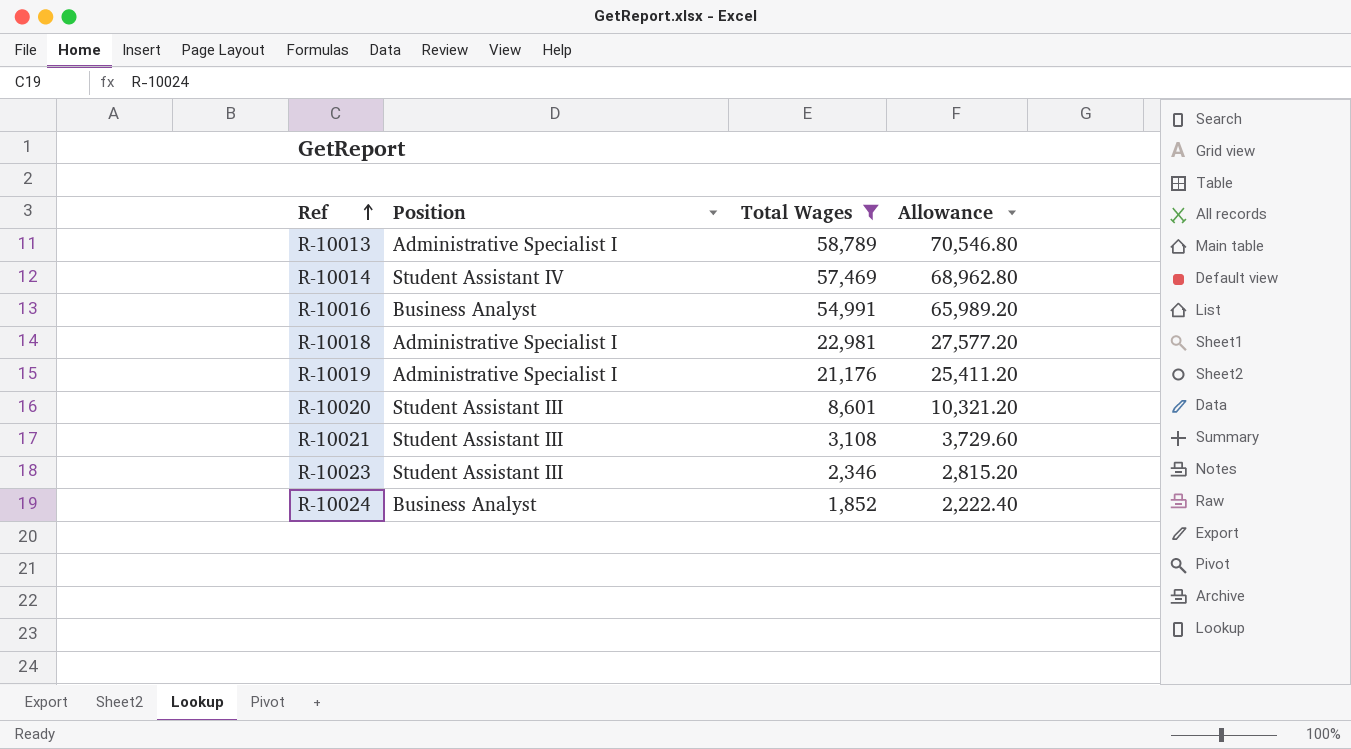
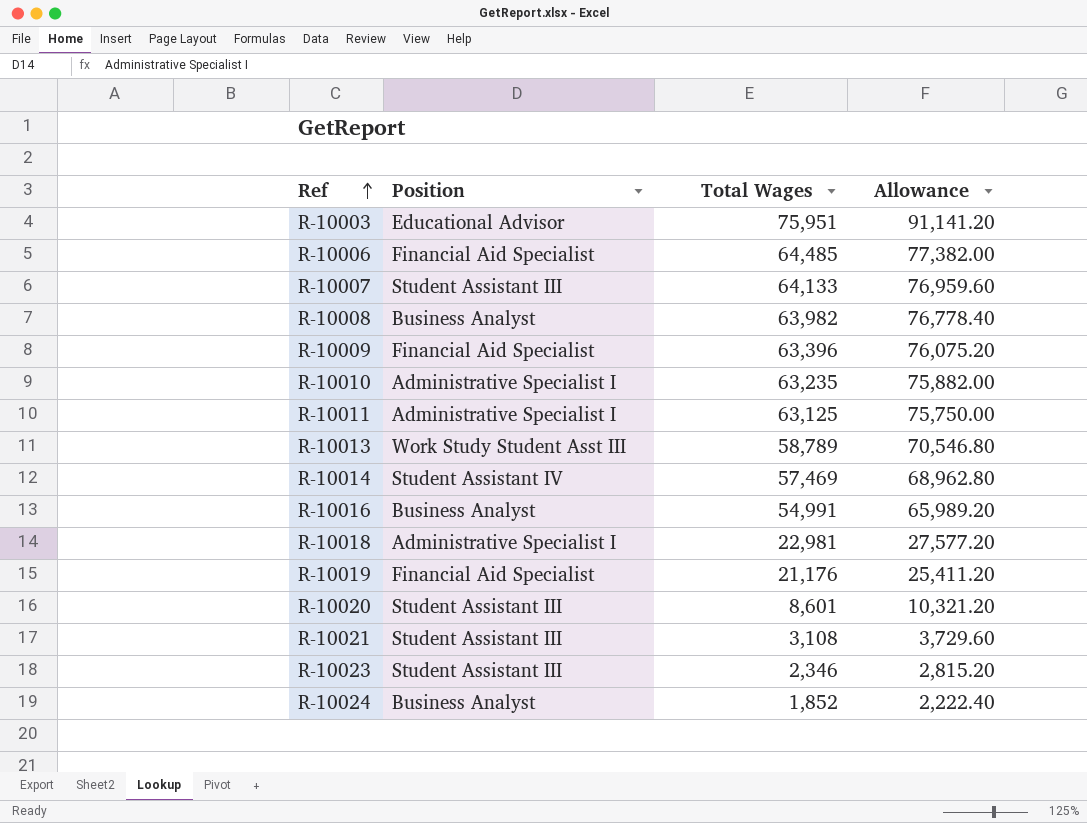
filter: Total Wages <= 58,789 -> none
R-10013 | Position: Administrative Specialist I -> Work Study Student Asst III
R-10019 | Position: Administrative Specialist I -> Financial Aid Specialist

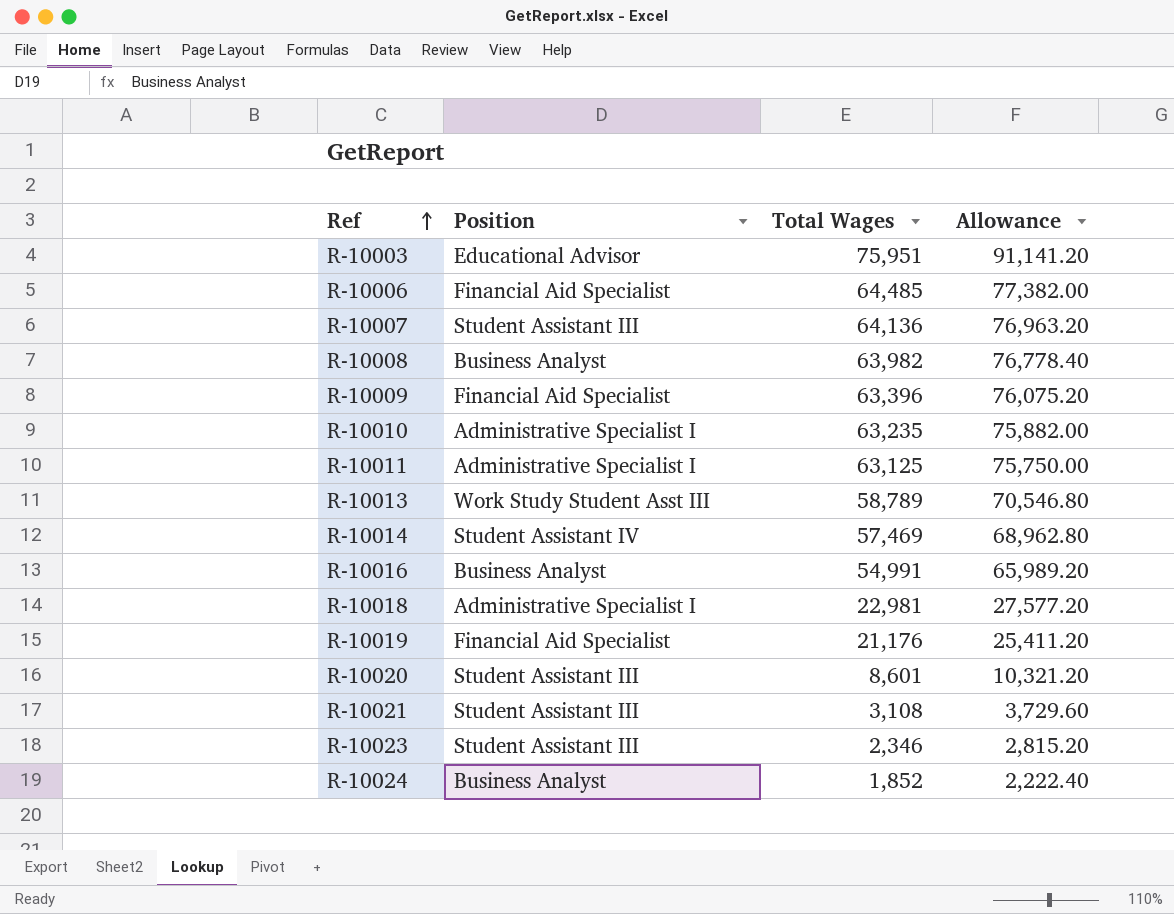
R-10007 | Total Wages: 64,133 -> 64,136
R-10007 | Allowance: 76,959.60 -> 76,963.20

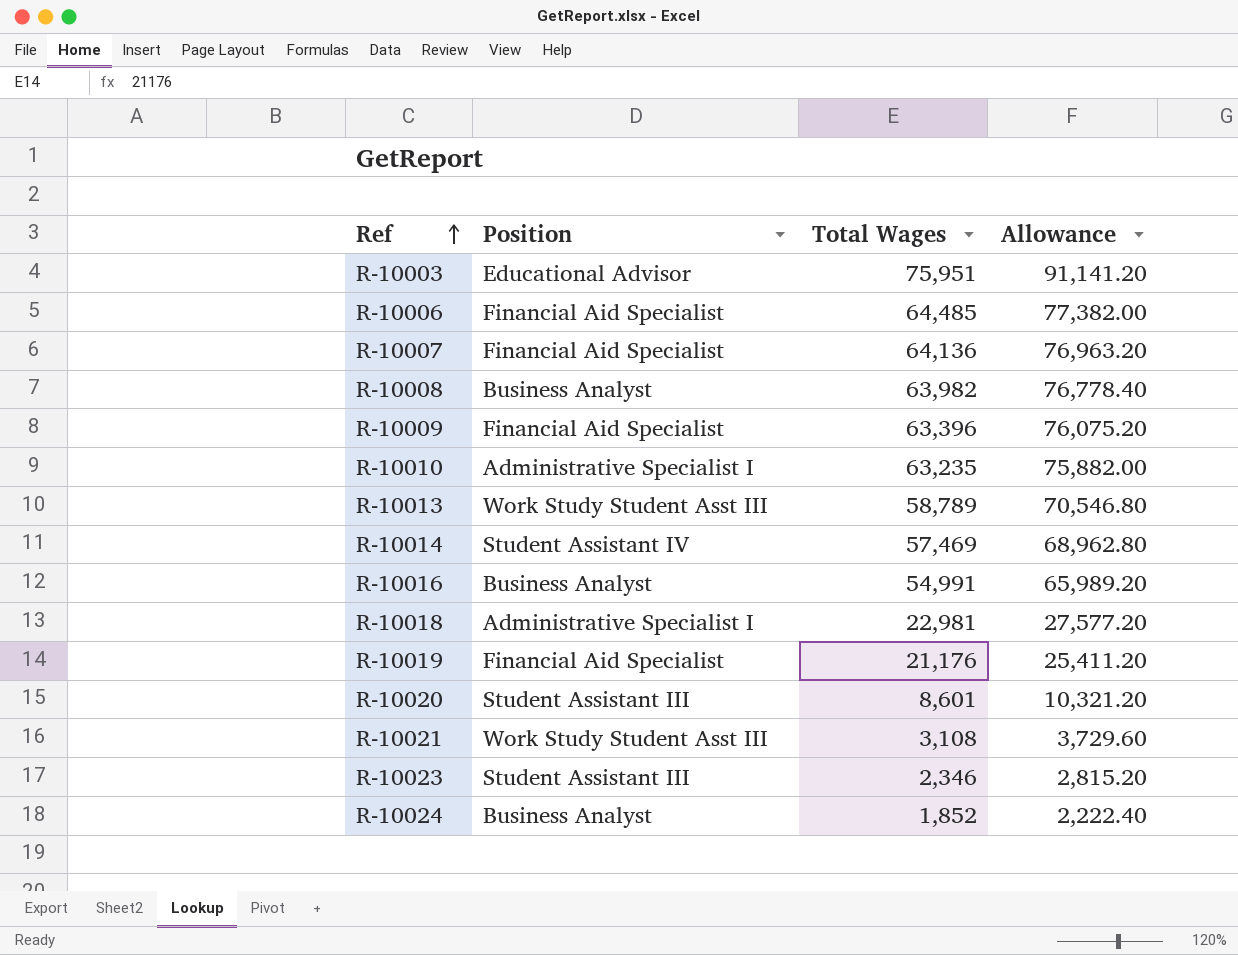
row R-10011: Administrative Specialist I | 63,125 | 75,750.00 -> none
R-10007 | Position: Student Assistant III -> Financial Aid Specialist
R-10021 | Position: Student Assistant III -> Work Study Student Asst III

